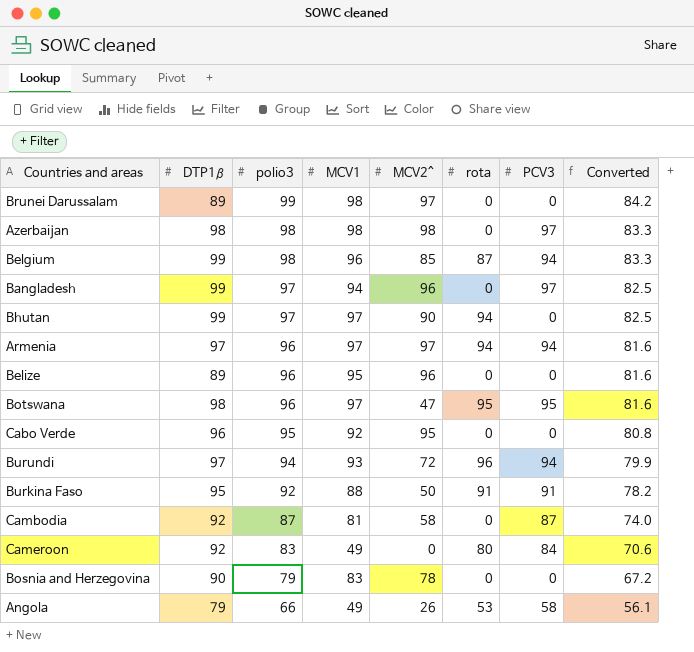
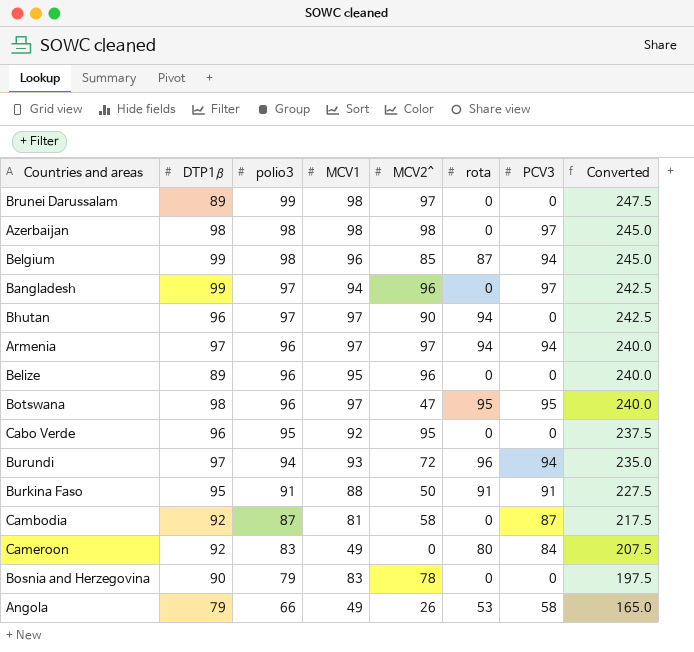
column Converted | formula: [polio3] * 0.85 -> [polio3] * 2.5
Bhutan | DTP1β: 99 -> 96
Burkina Faso | polio3: 92 -> 91

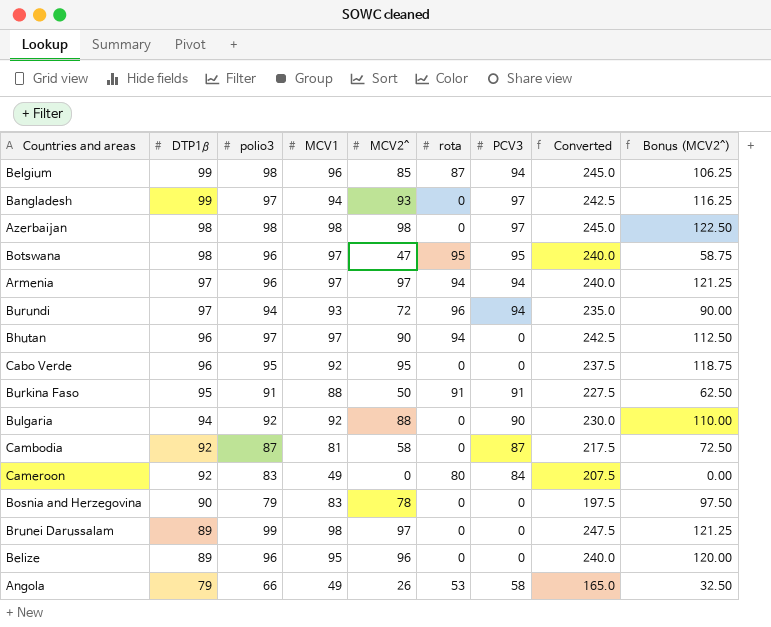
row order: polio3 descending -> DTP1β descending
column Bonus (MCV2^) | formula: none -> [MCV2^] * 1.25
Bangladesh | MCV2^: 96 -> 93
row Bulgaria: none -> 94 | 92 | 92 | 88 | 0 | 90 | 230.0 | 110.00

